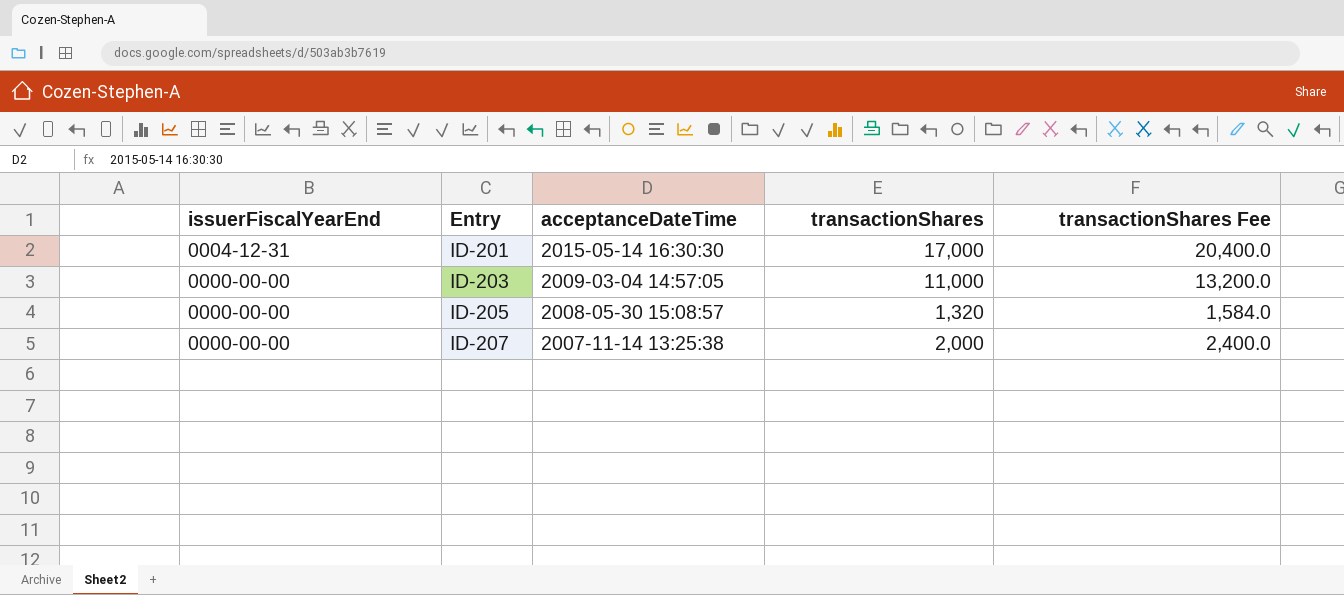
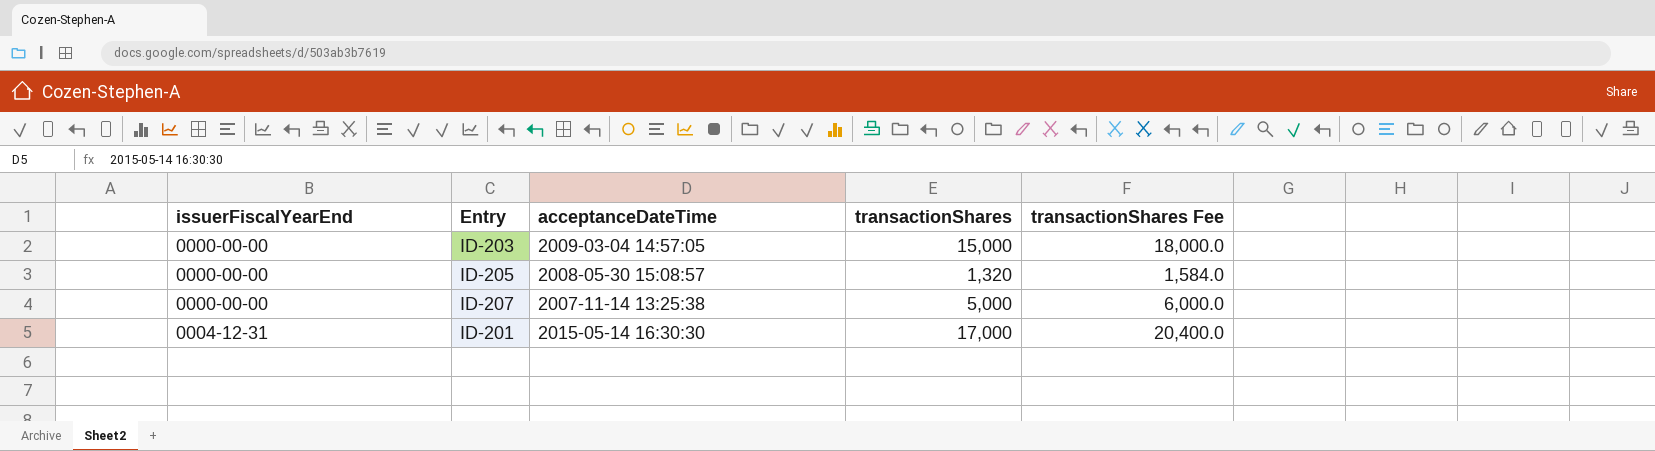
row order: issuerFiscalYearEnd descending -> issuerFiscalYearEnd ascending
ID-203 | transactionShares: 11,000 -> 15,000
ID-203 | transactionShares Fee: 13,200.0 -> 18,000.0
ID-207 | transactionShares: 2,000 -> 5,000
ID-207 | transactionShares Fee: 2,400.0 -> 6,000.0

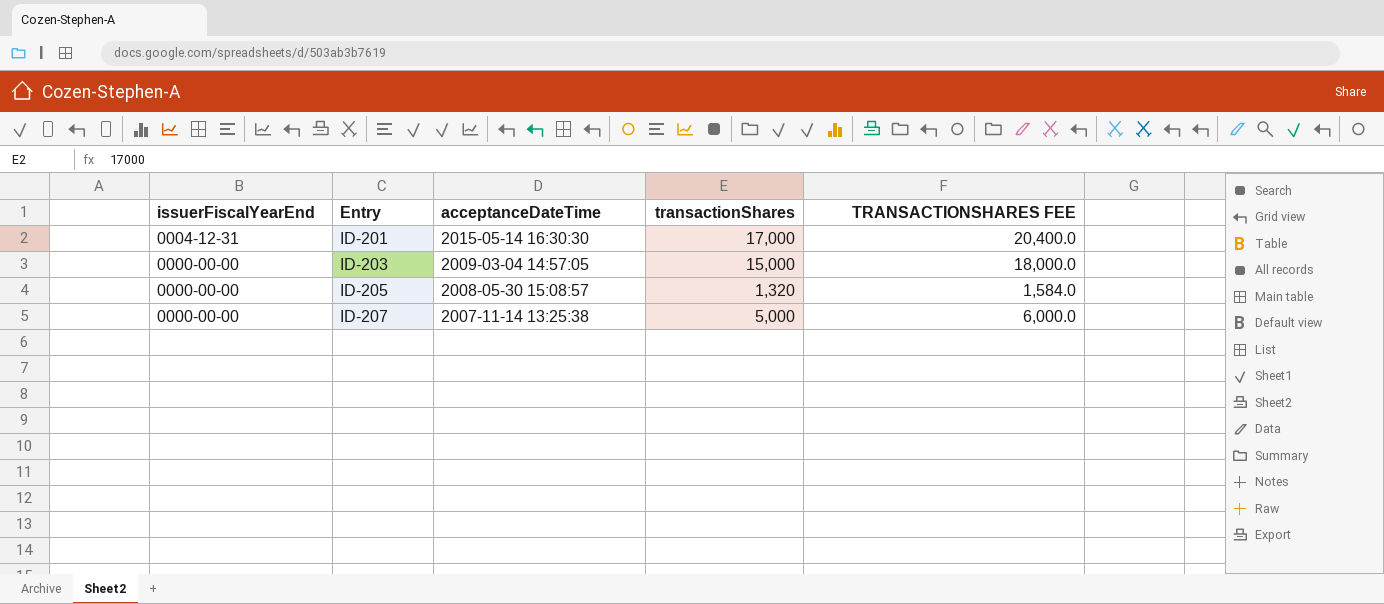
row order: issuerFiscalYearEnd ascending -> issuerFiscalYearEnd descending
column name: transactionShares Fee -> TRANSACTIONSHARES FEE

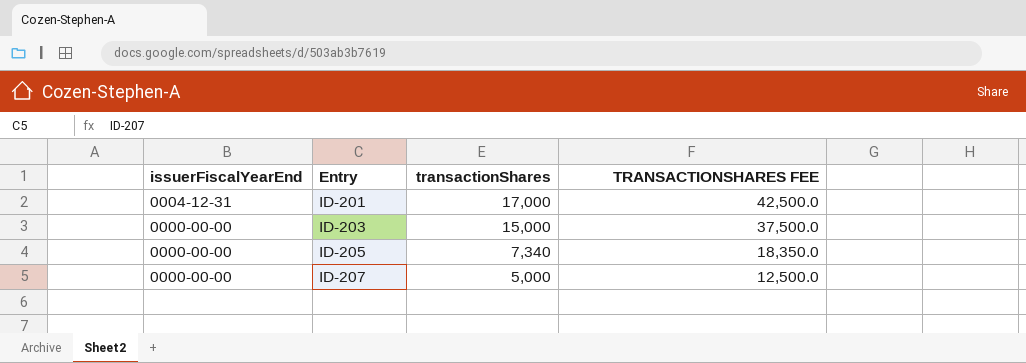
column acceptanceDateTime | position: 3 -> none
column TRANSACTIONSHARES FEE | formula: [transactionShares] * 1.2 -> [transactionShares] * 2.5
ID-205 | transactionShares: 1,320 -> 7,340

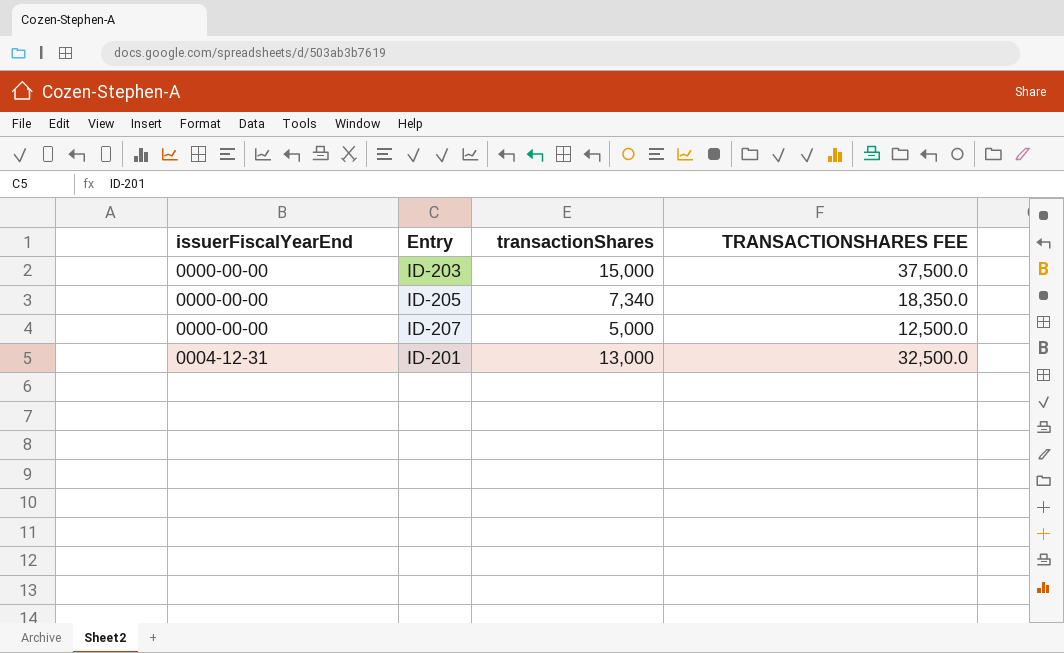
row order: issuerFiscalYearEnd descending -> issuerFiscalYearEnd ascending
ID-201 | transactionShares: 17,000 -> 13,000
ID-201 | TRANSACTIONSHARES FEE: 42,500.0 -> 32,500.0

